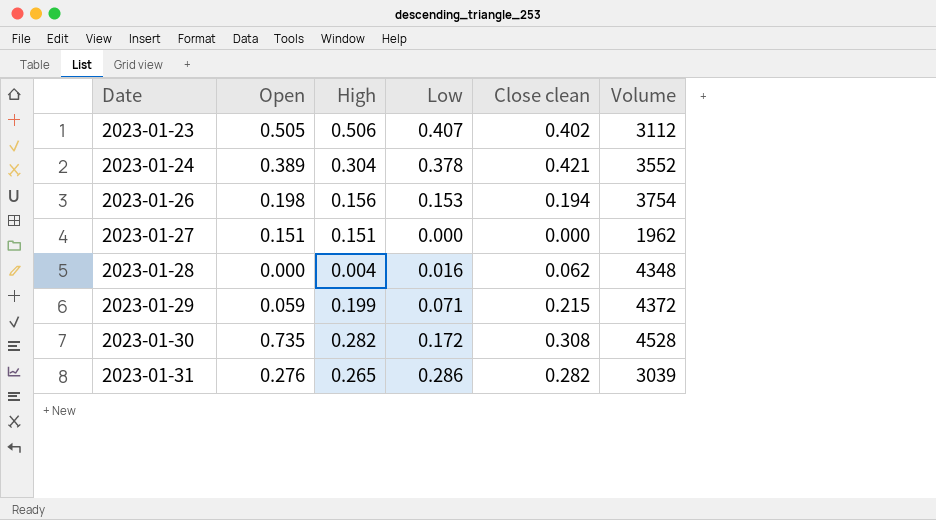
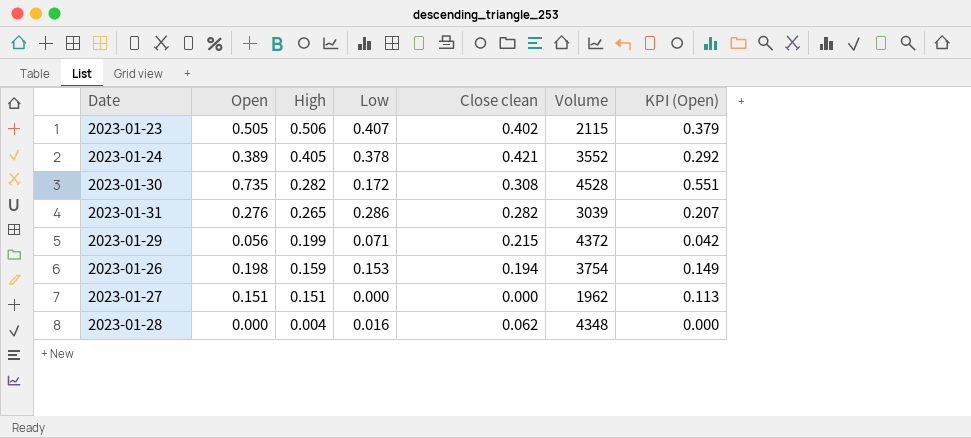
row order: Date ascending -> High descending
column KPI (Open) | formula: none -> [Open] * 0.75
2023-01-23 | Volume: 3112 -> 2115
2023-01-24 | High: 0.304 -> 0.405
2023-01-29 | Open: 0.059 -> 0.056
2023-01-26 | High: 0.156 -> 0.159

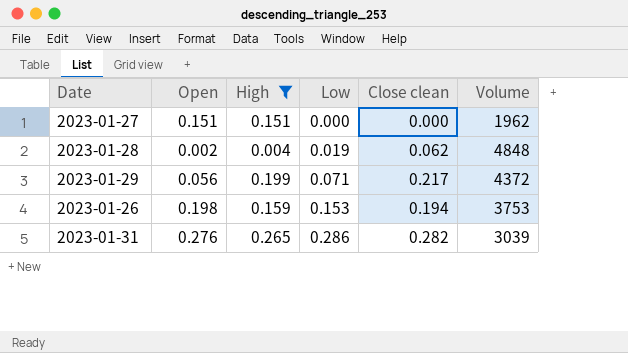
filter: none -> High <= 0.265
row order: High descending -> Low ascending
column KPI (Open) | formula: [Open] * 0.75 -> none
2023-01-28 | Open: 0.000 -> 0.002
2023-01-28 | Low: 0.016 -> 0.019
2023-01-28 | Volume: 4348 -> 4848
2023-01-29 | Close clean: 0.215 -> 0.217
2023-01-26 | Volume: 3754 -> 3753

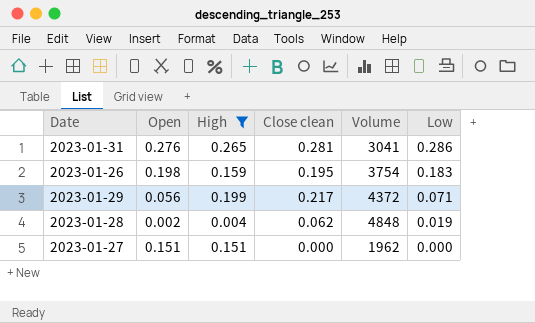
row order: Low ascending -> Low descending
column Low | position: 4 -> 6
2023-01-31 | Close clean: 0.282 -> 0.281
2023-01-31 | Volume: 3039 -> 3041
2023-01-26 | Close clean: 0.194 -> 0.195
2023-01-26 | Volume: 3753 -> 3754
2023-01-26 | Low: 0.153 -> 0.183

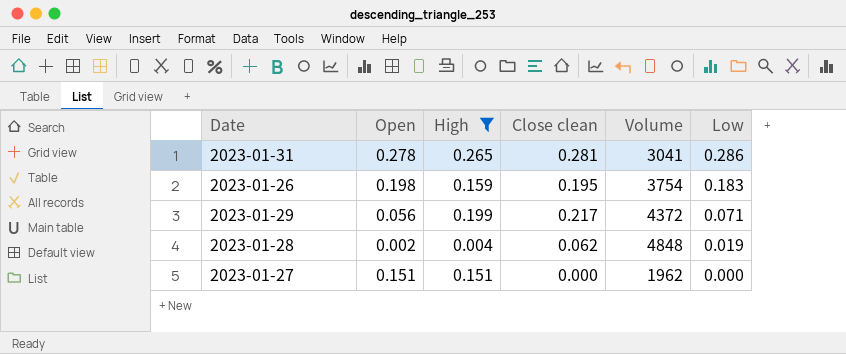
2023-01-31 | Open: 0.276 -> 0.278

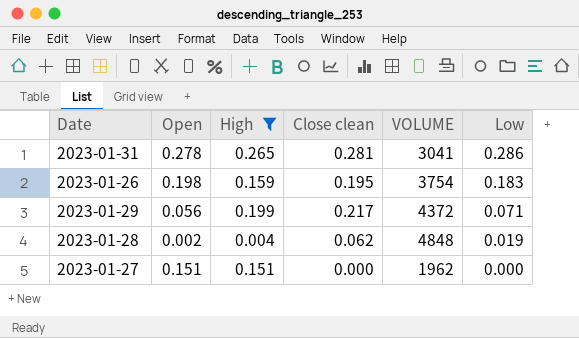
column name: Volume -> VOLUME

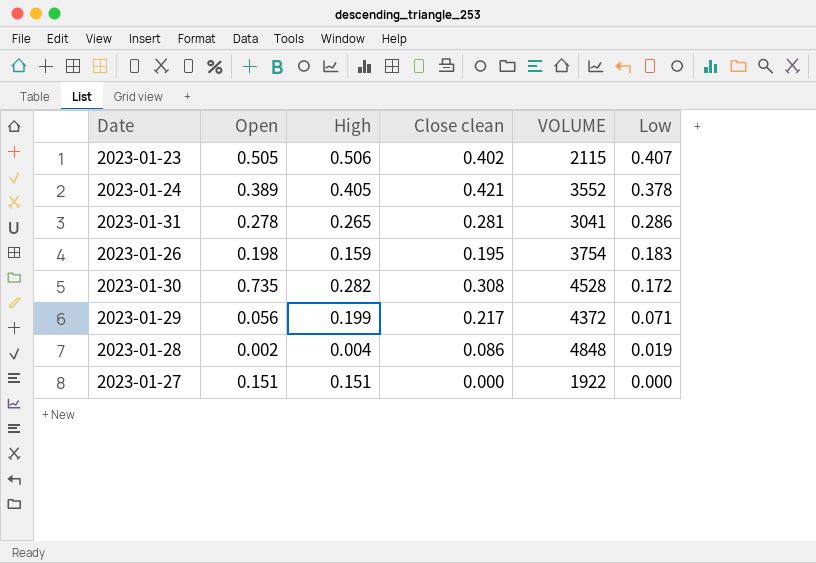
filter: High <= 0.265 -> none
2023-01-28 | Close clean: 0.062 -> 0.086
2023-01-27 | VOLUME: 1962 -> 1922

